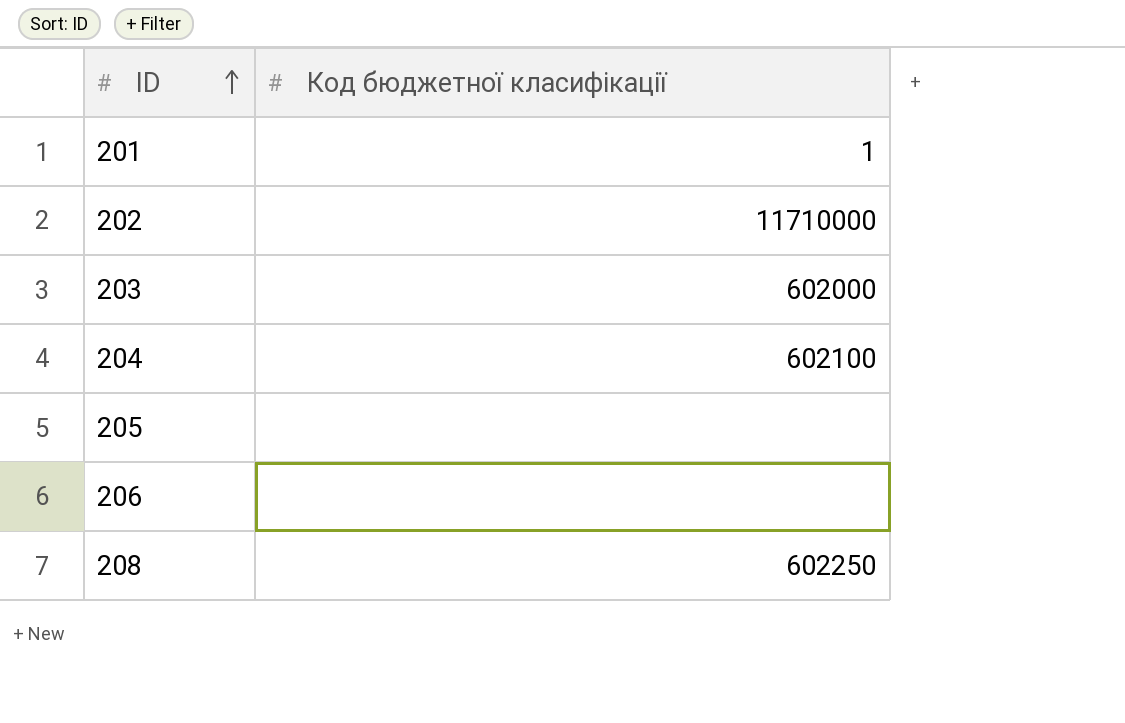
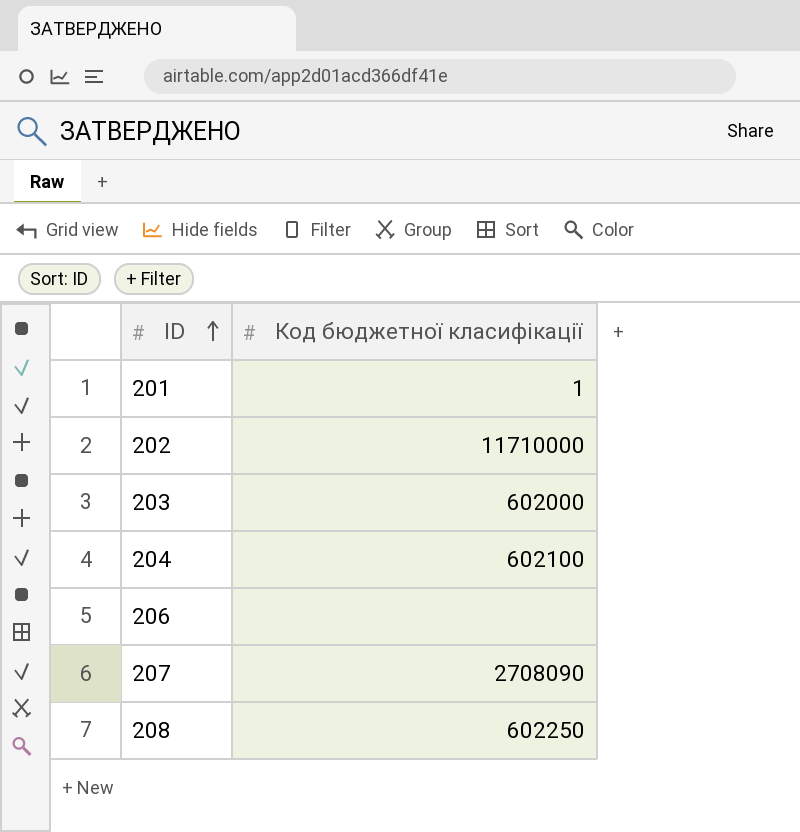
row 205: none -> none
row 207: none -> 2708090

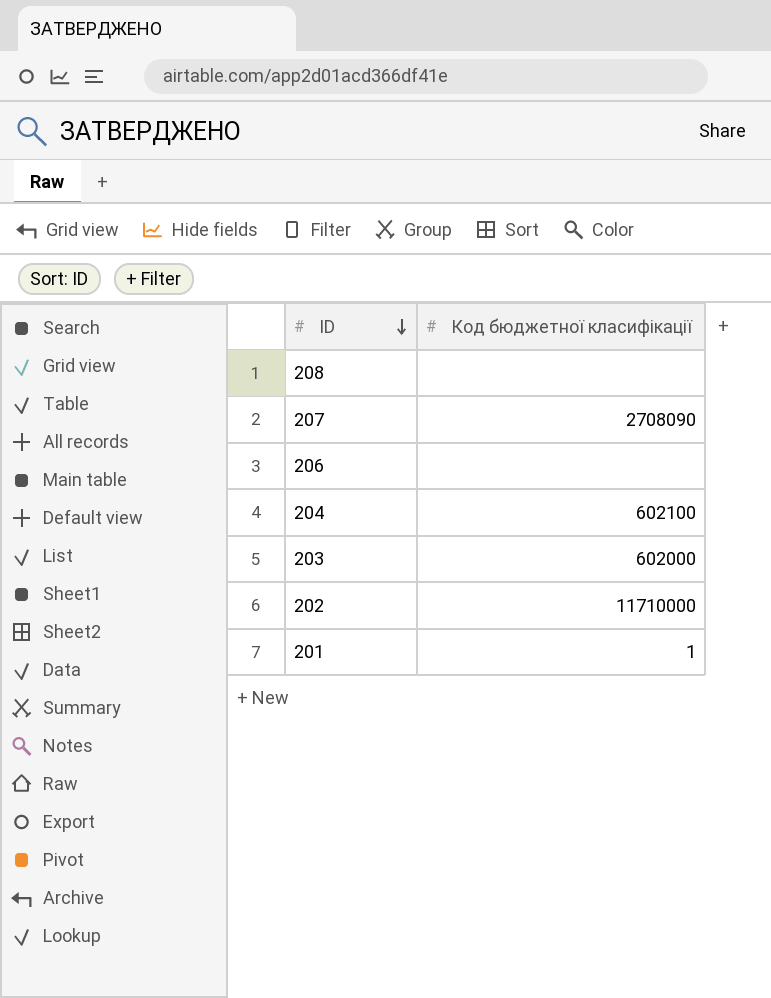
row order: ID ascending -> ID descending
208 | Код бюджетної класифікації: 602250 -> none

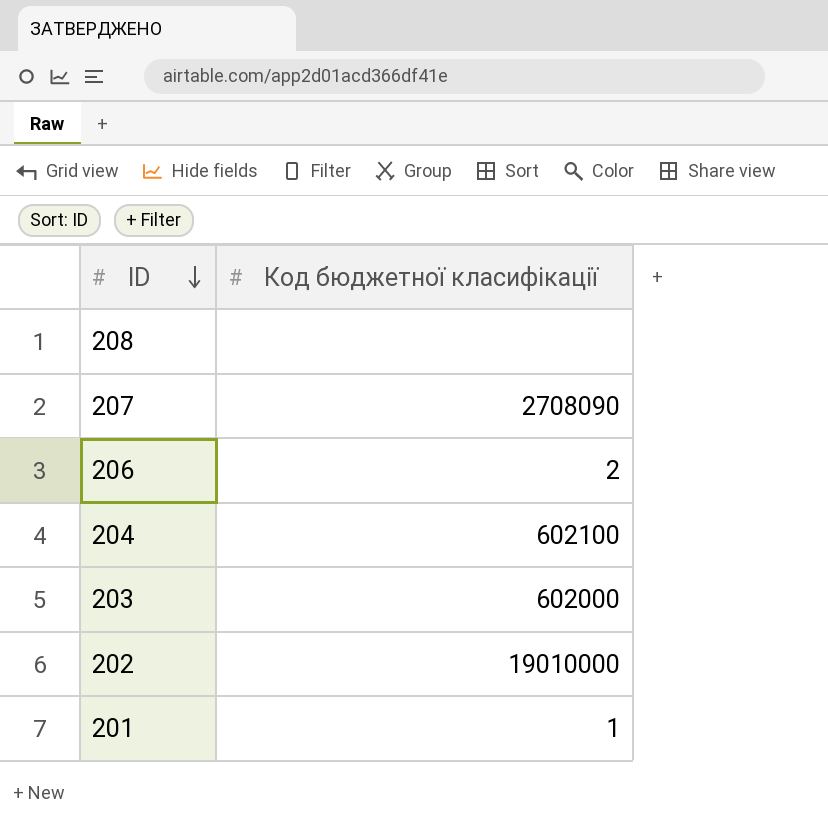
206 | Код бюджетної класифікації: none -> 2
202 | Код бюджетної класифікації: 11710000 -> 19010000

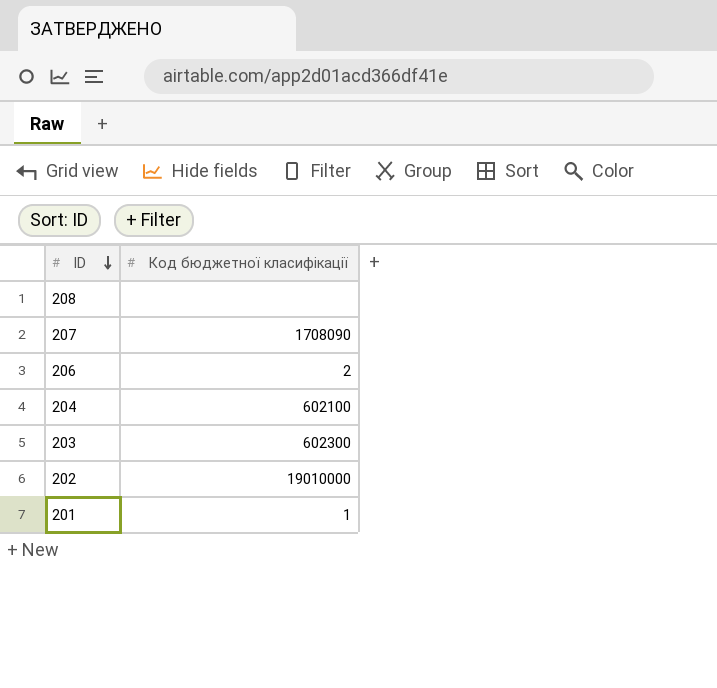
207 | Код бюджетної класифікації: 2708090 -> 1708090
203 | Код бюджетної класифікації: 602000 -> 602300

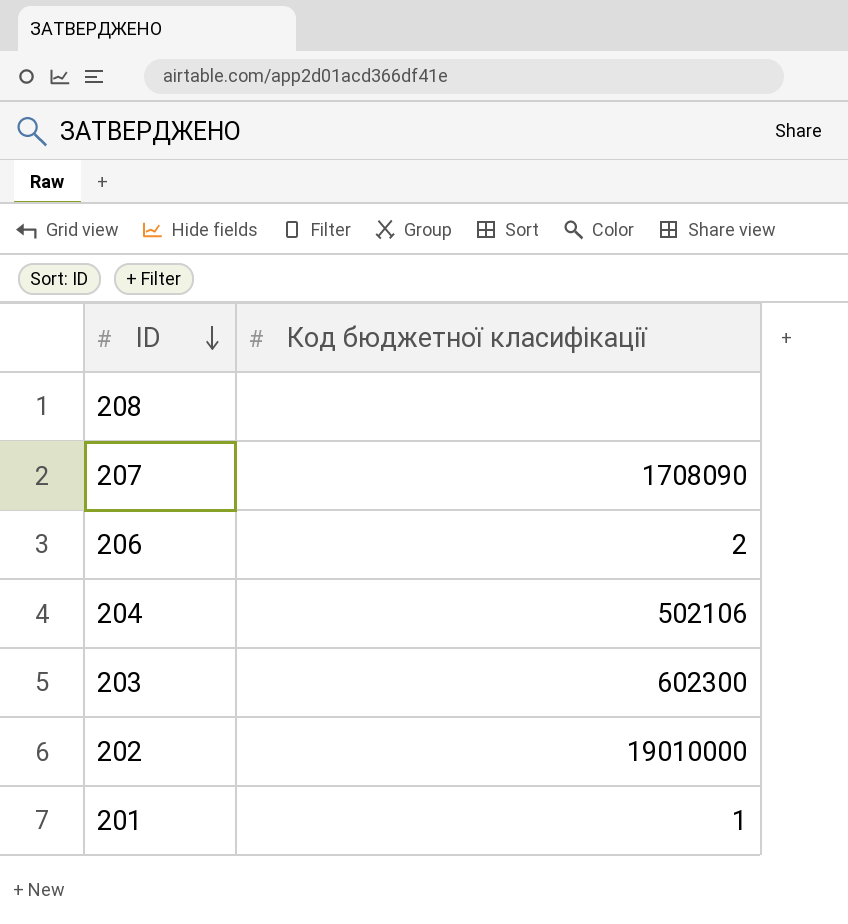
204 | Код бюджетної класифікації: 602100 -> 502106

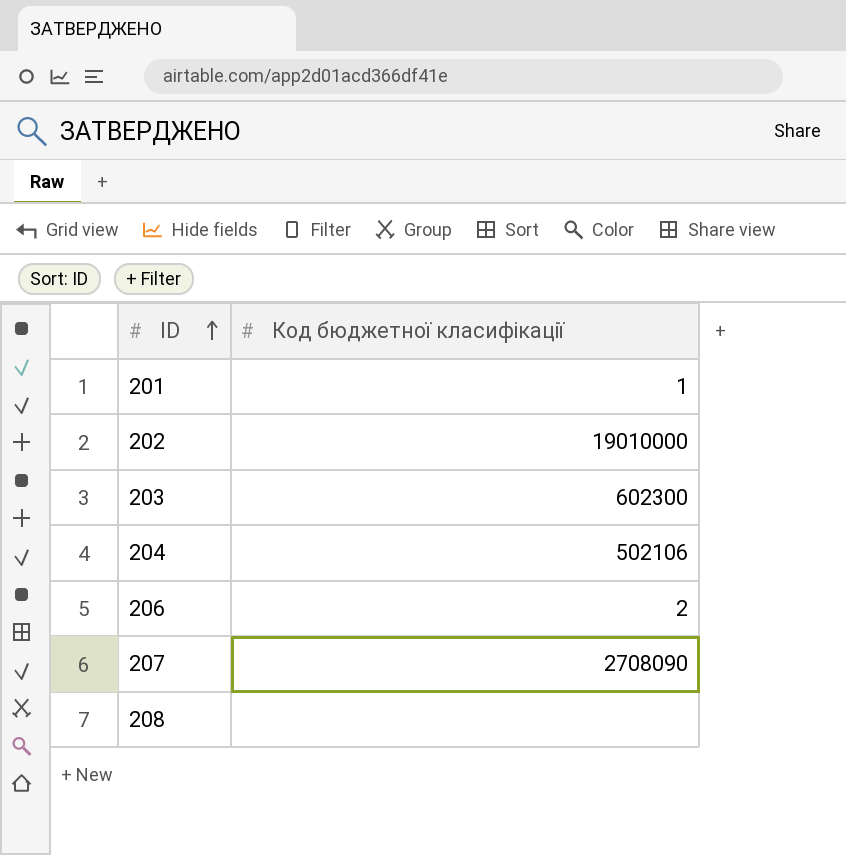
row order: ID descending -> ID ascending
207 | Код бюджетної класифікації: 1708090 -> 2708090

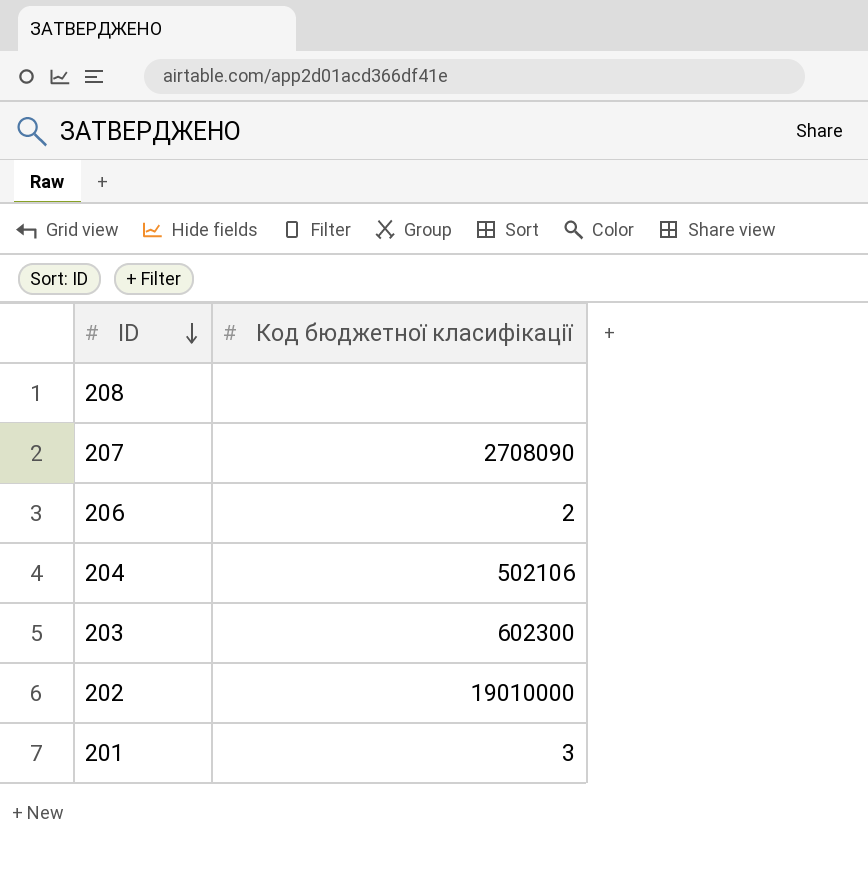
row order: ID ascending -> ID descending
201 | Код бюджетної класифікації: 1 -> 3

